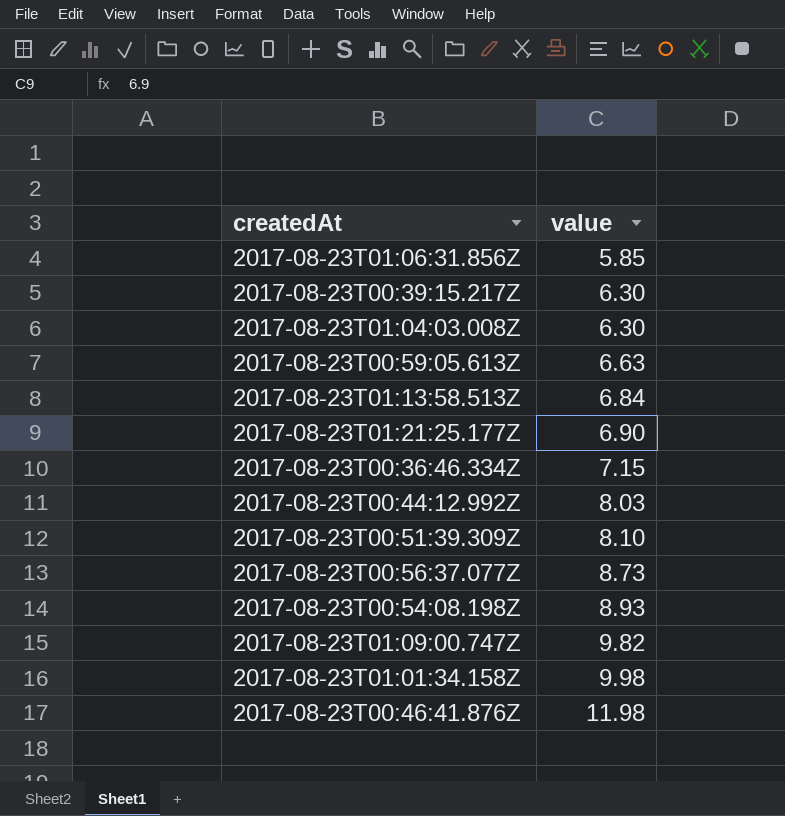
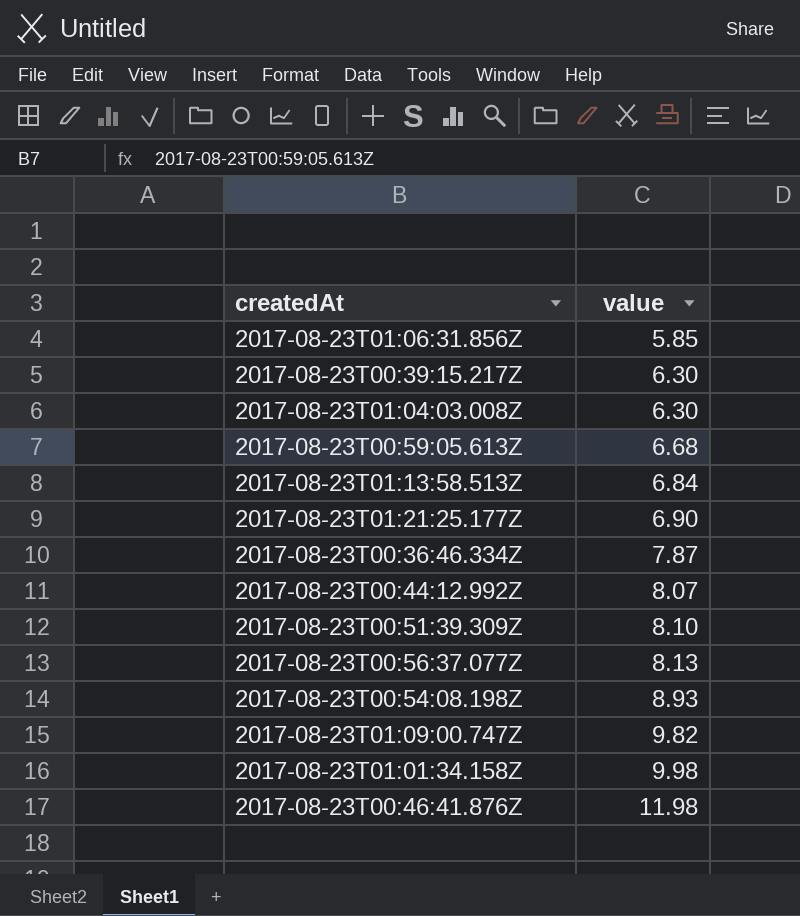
2017-08-23T00:59:05.613Z | value: 6.63 -> 6.68
2017-08-23T00:36:46.334Z | value: 7.15 -> 7.87
2017-08-23T00:44:12.992Z | value: 8.03 -> 8.07
2017-08-23T00:56:37.077Z | value: 8.73 -> 8.13

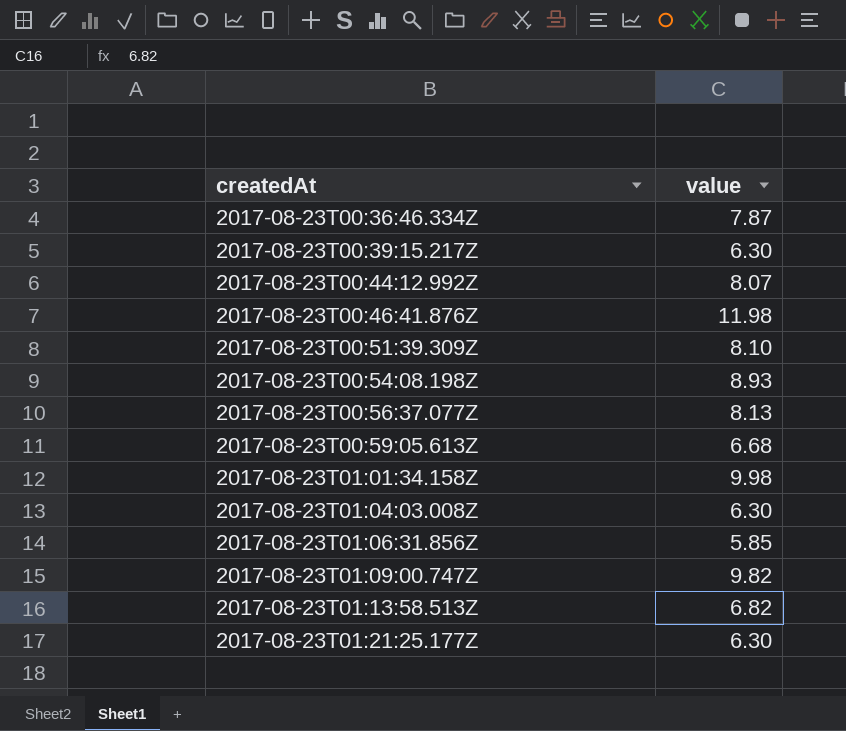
row order: value ascending -> createdAt ascending
2017-08-23T01:13:58.513Z | value: 6.84 -> 6.82
2017-08-23T01:21:25.177Z | value: 6.90 -> 6.30

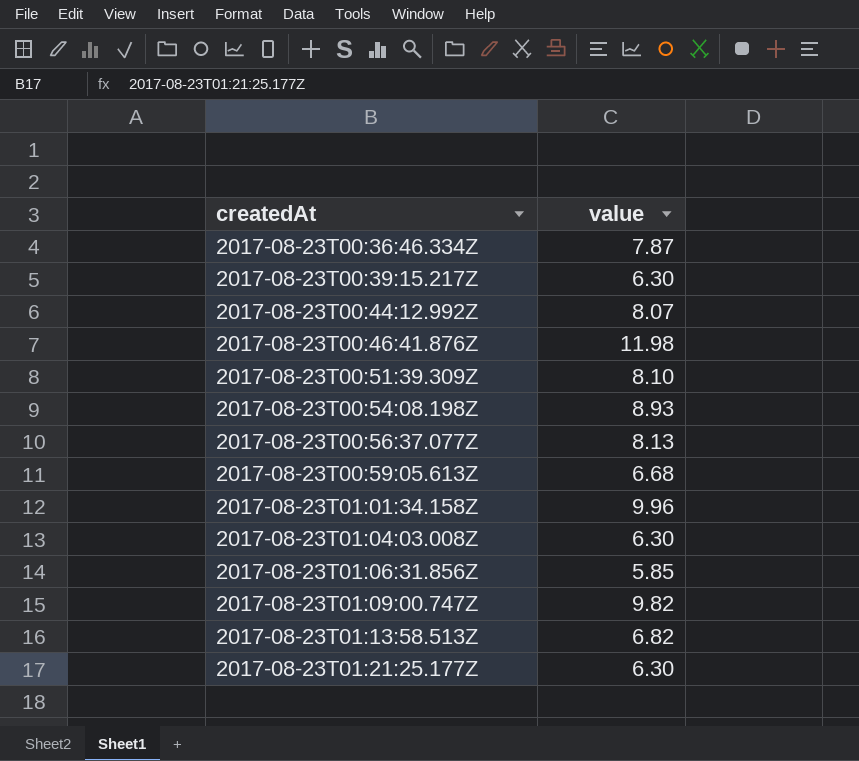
2017-08-23T01:01:34.158Z | value: 9.98 -> 9.96

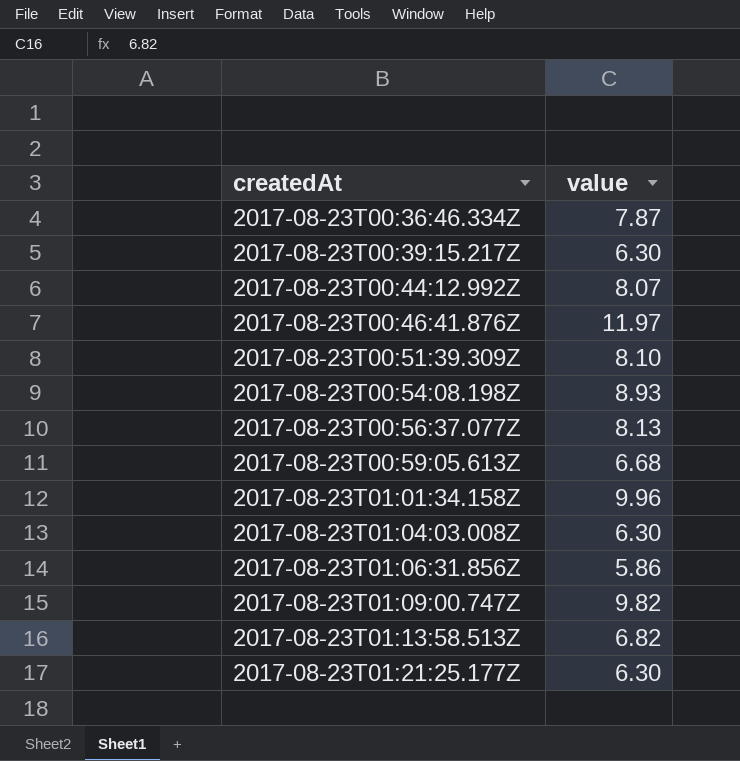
2017-08-23T00:46:41.876Z | value: 11.98 -> 11.97
2017-08-23T01:06:31.856Z | value: 5.85 -> 5.86

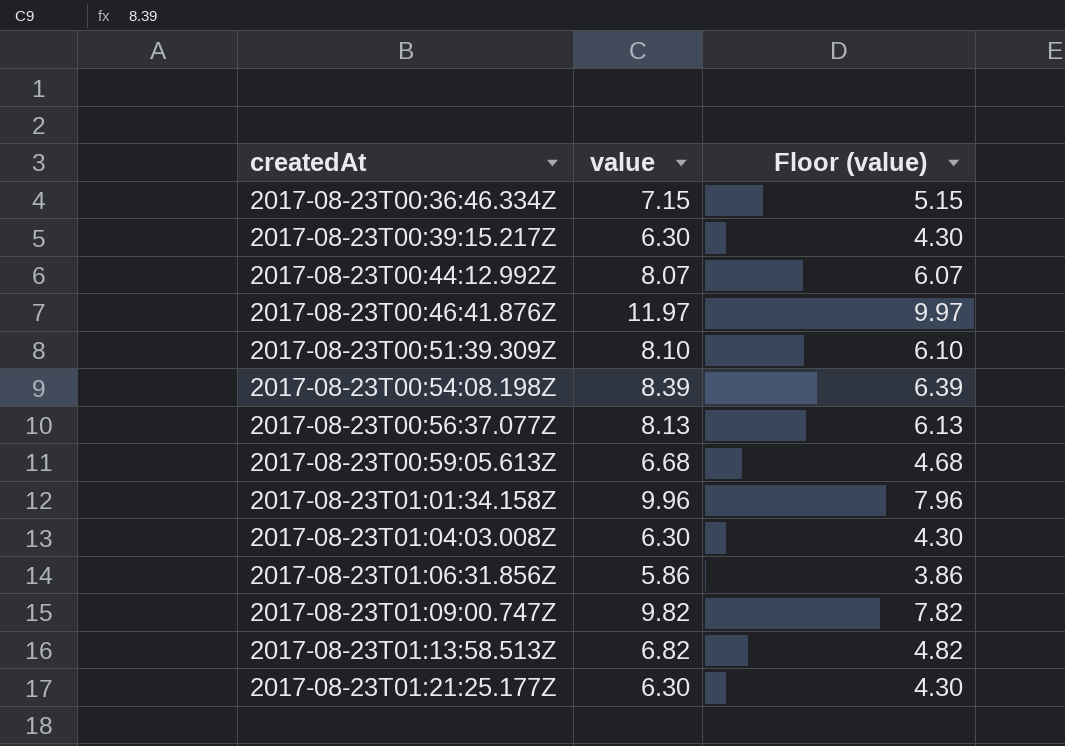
column Floor (value) | formula: none -> [value] - 2
2017-08-23T00:36:46.334Z | value: 7.87 -> 7.15
2017-08-23T00:54:08.198Z | value: 8.93 -> 8.39

